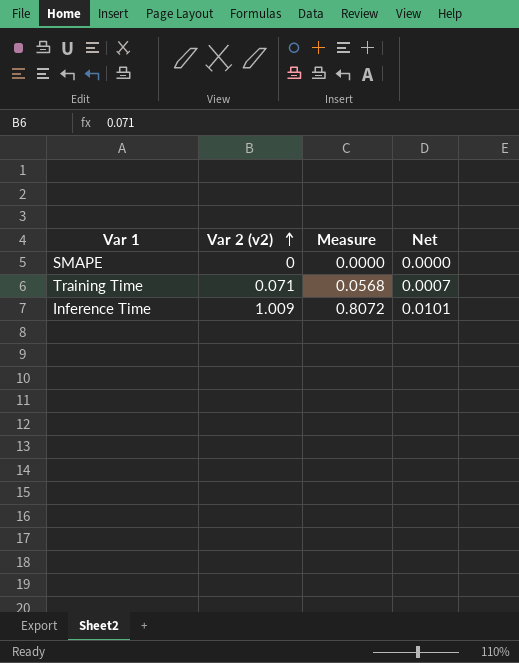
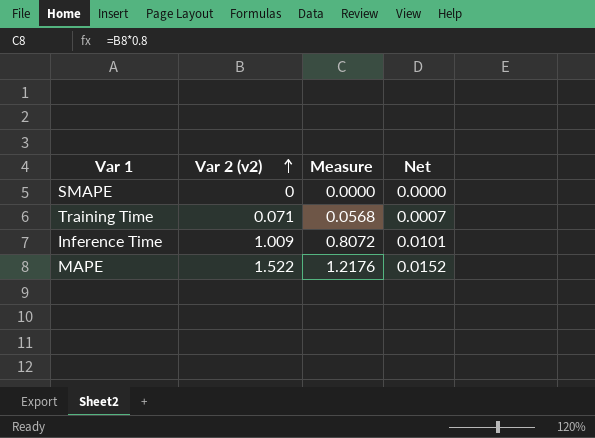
row MAPE: none -> 1.522 | 1.2176 | 0.0152

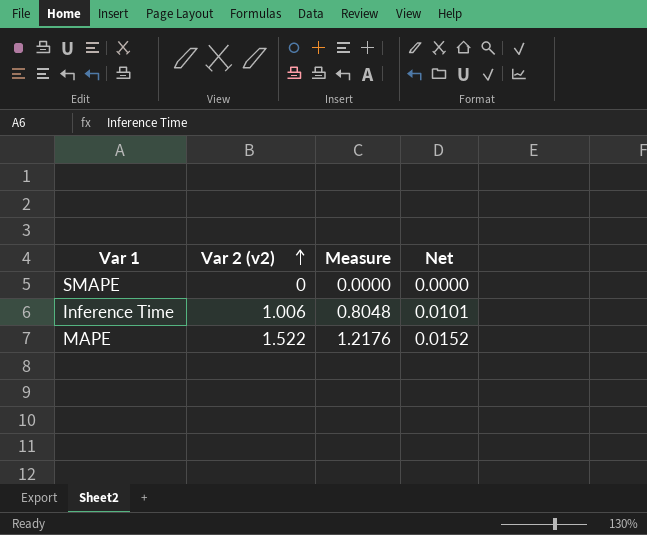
row Training Time: 0.071 | 0.0568 | 0.0007 -> none
Inference Time | Var 2 (v2): 1.009 -> 1.006
Inference Time | Measure: 0.8072 -> 0.8048

